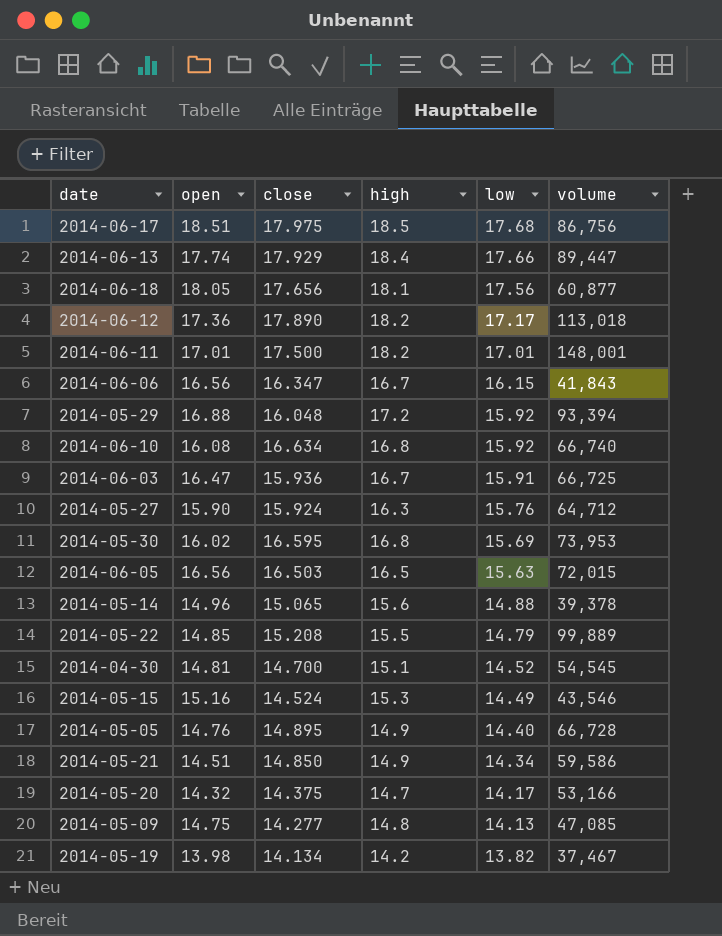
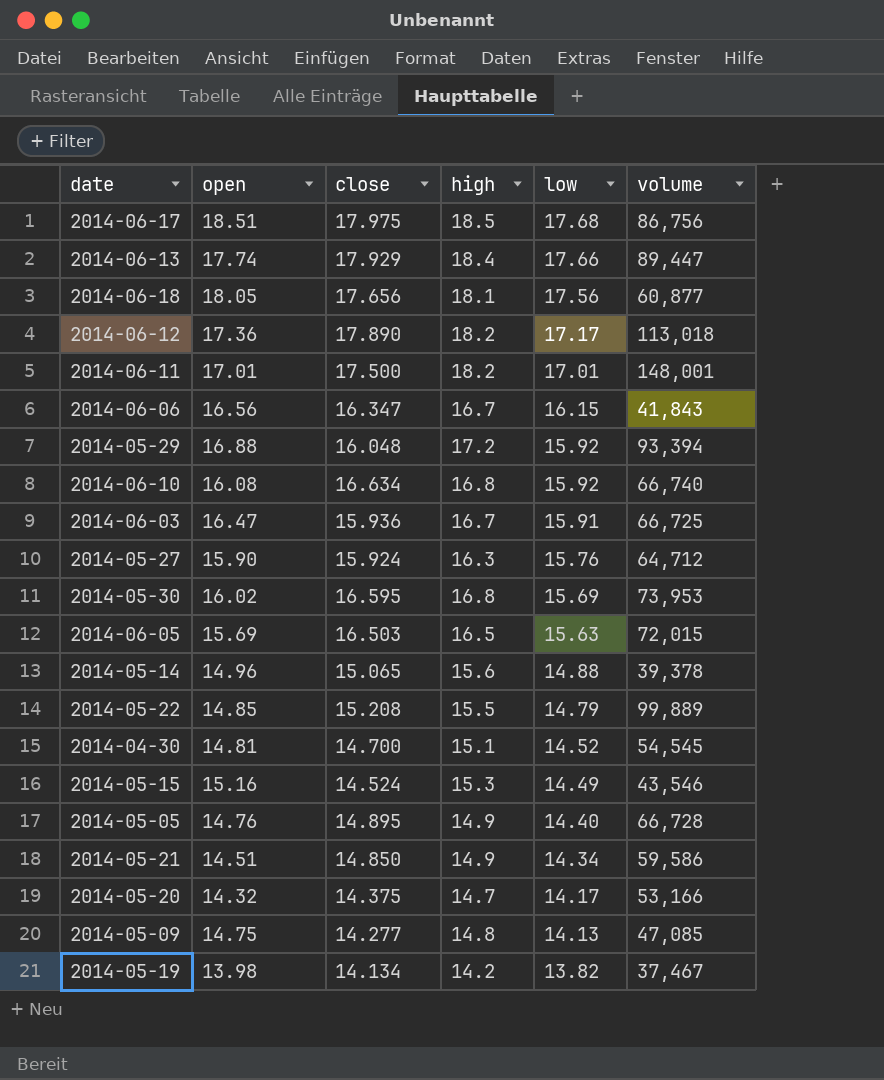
2014-06-05 | open: 16.56 -> 15.69

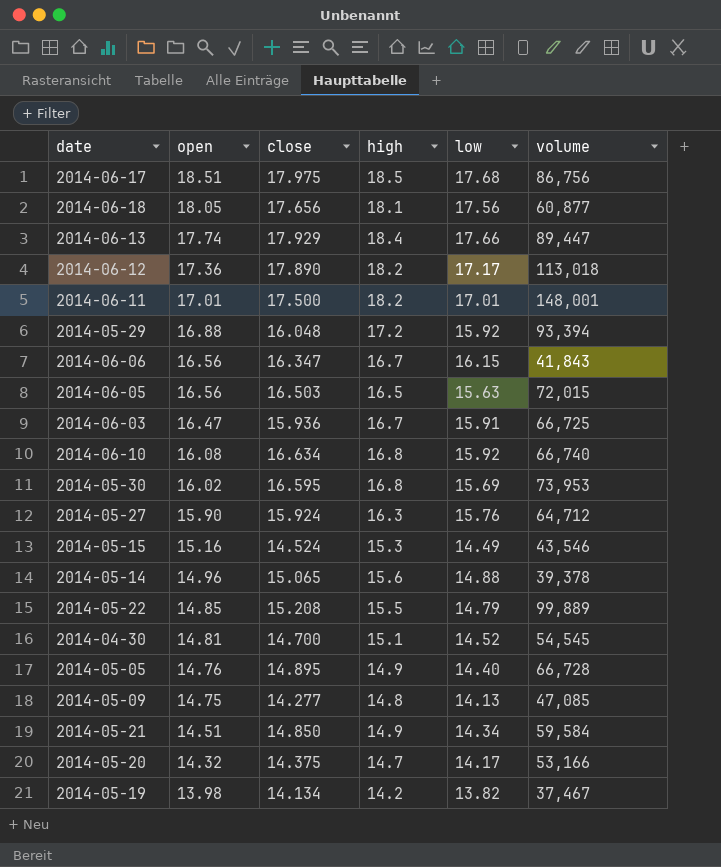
row order: low descending -> open descending
2014-06-05 | open: 15.69 -> 16.56
2014-05-21 | volume: 59,586 -> 59,584

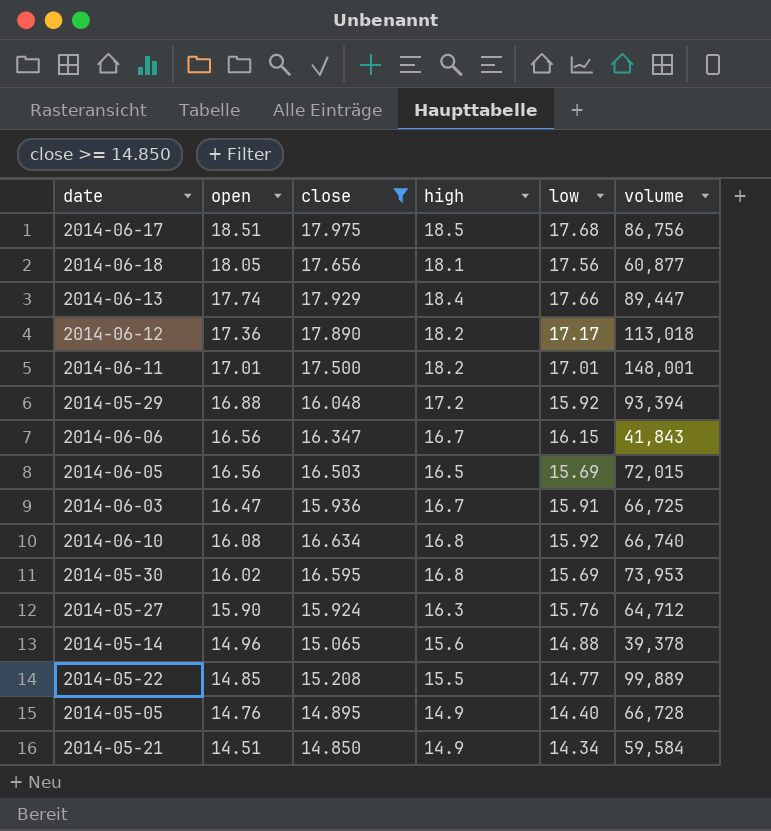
filter: none -> close >= 14.850
2014-06-05 | low: 15.63 -> 15.69
2014-05-22 | low: 14.79 -> 14.77

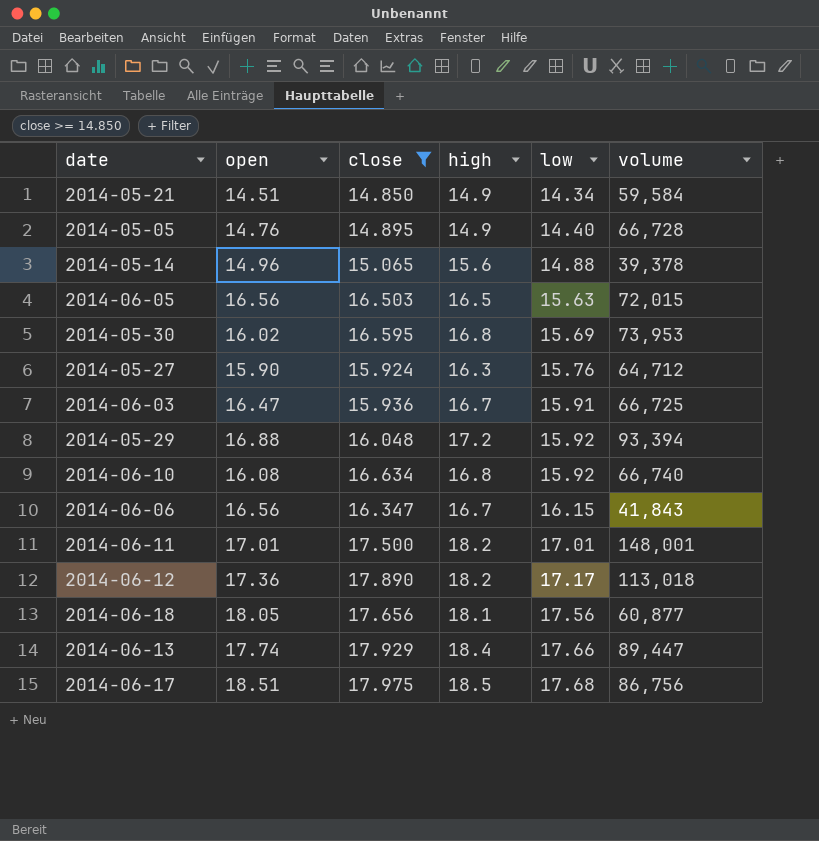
row order: open descending -> low ascending
row 2014-05-22: 14.85 | 15.208 | 15.5 | 14.77 | 99,889 -> none
2014-06-05 | low: 15.69 -> 15.63

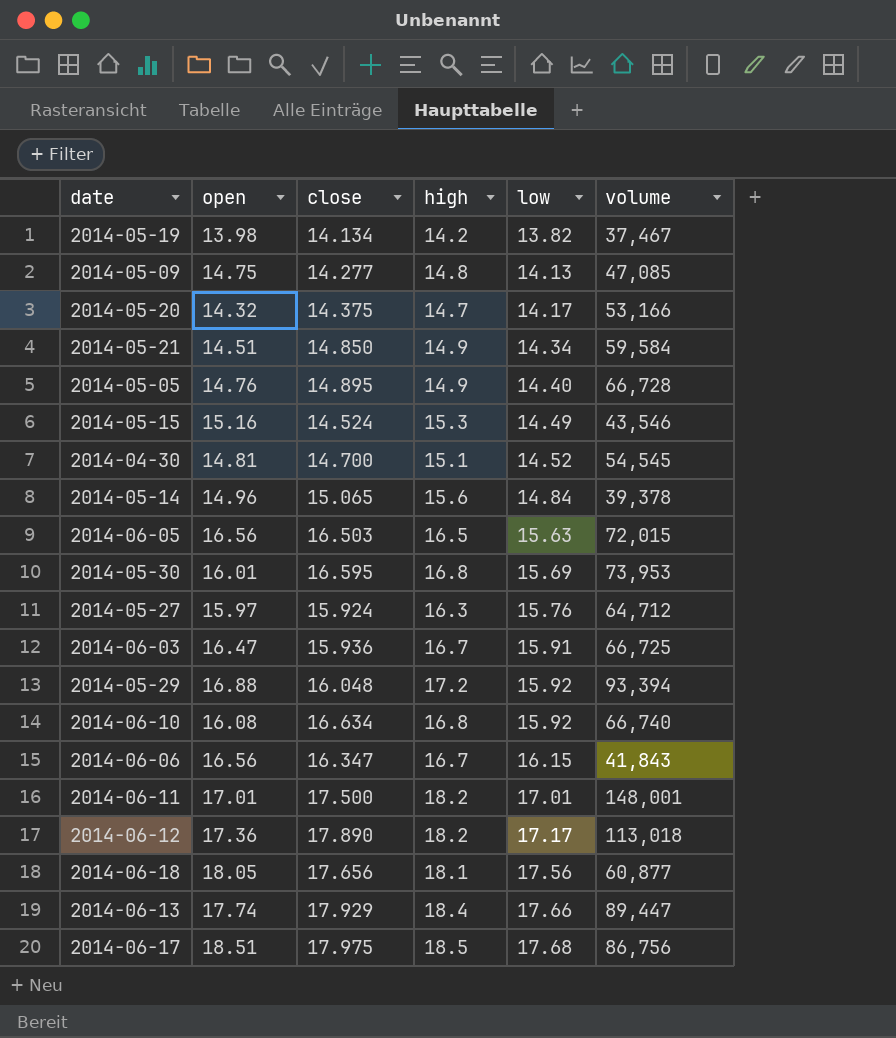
filter: close >= 14.850 -> none
2014-05-14 | low: 14.88 -> 14.84
2014-05-30 | open: 16.02 -> 16.01
2014-05-27 | open: 15.90 -> 15.97

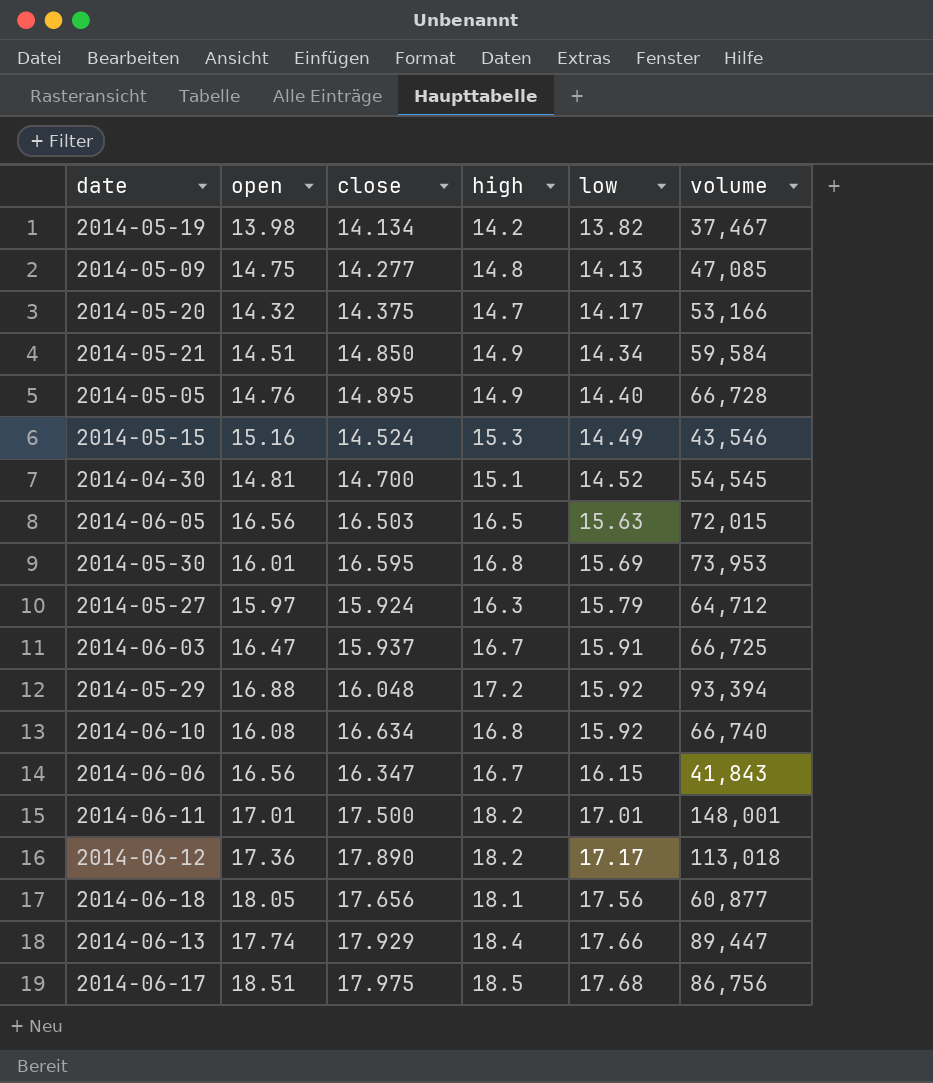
row 2014-05-14: 14.96 | 15.065 | 15.6 | 14.84 | 39,378 -> none
2014-05-27 | low: 15.76 -> 15.79
2014-06-03 | close: 15.936 -> 15.937

